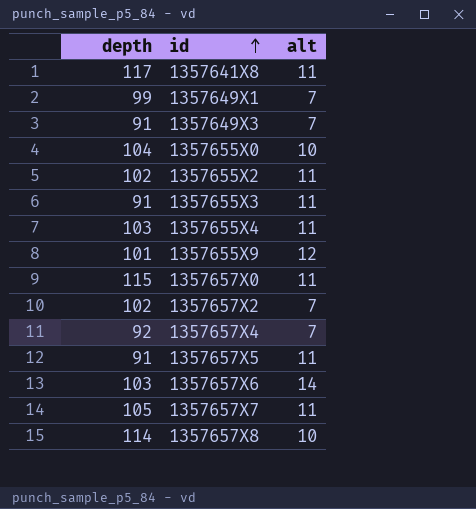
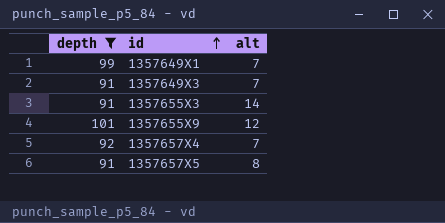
filter: none -> depth <= 101
1357655X3 | alt: 11 -> 14
1357657X5 | alt: 11 -> 8

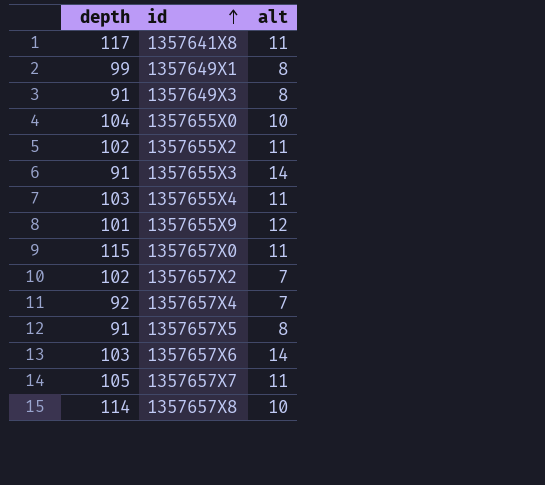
filter: depth <= 101 -> none
1357649X1 | alt: 7 -> 8
1357649X3 | alt: 7 -> 8

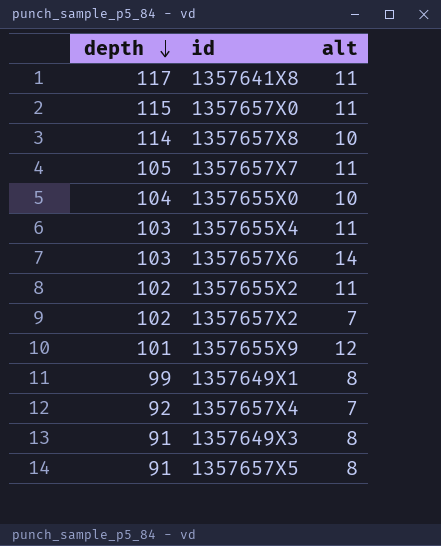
row order: id ascending -> depth descending
row 1357655X3: 91 | 14 -> none

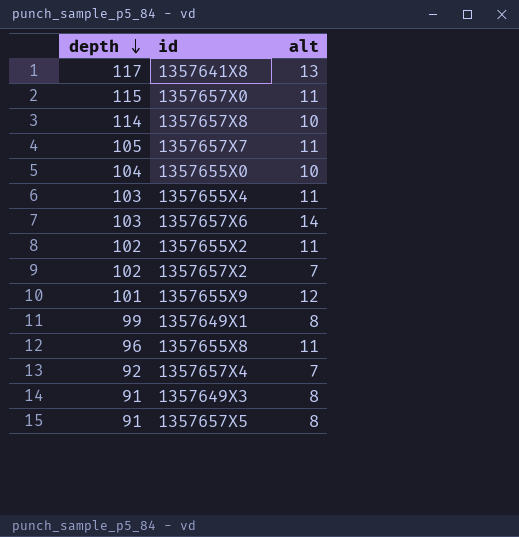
1357641X8 | alt: 11 -> 13
row 1357655X8: none -> 96 | 11

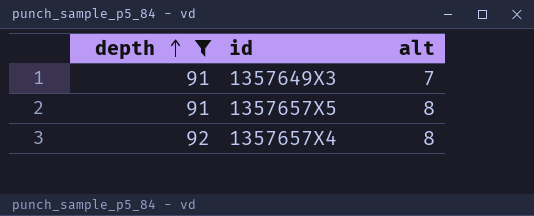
filter: none -> depth <= 92
row order: depth descending -> depth ascending
1357649X3 | alt: 8 -> 7
1357657X4 | alt: 7 -> 8

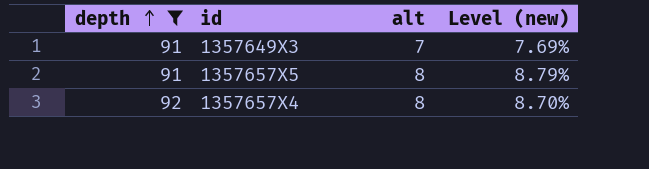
column Level (new) | formula: none -> [alt] / [depth]

